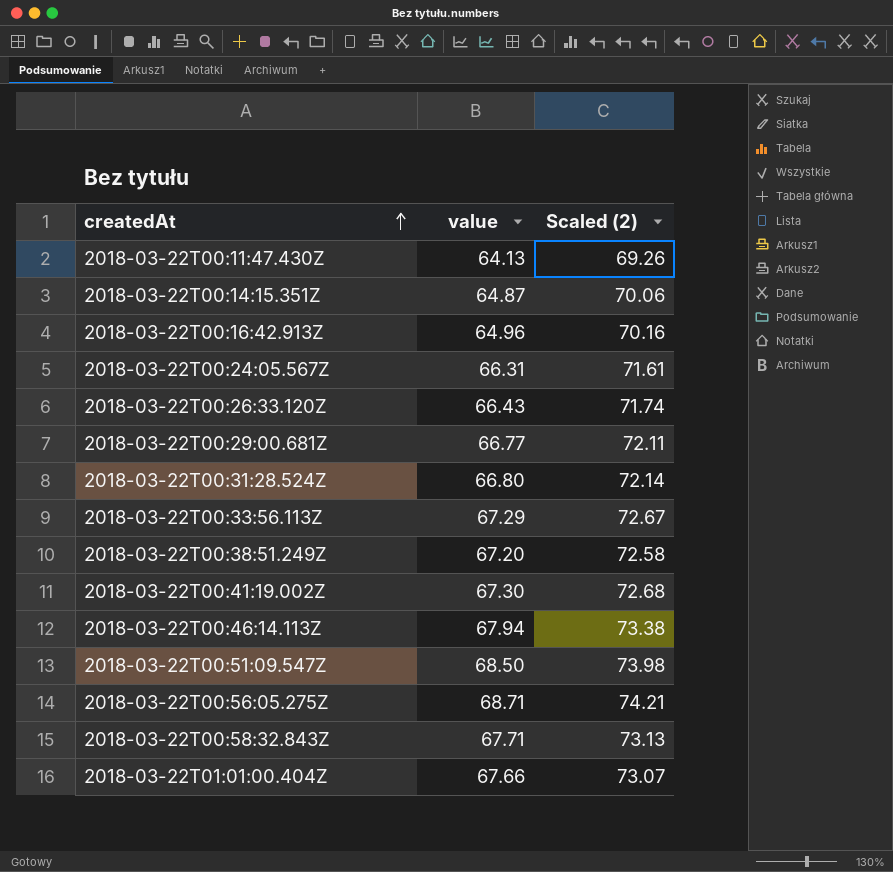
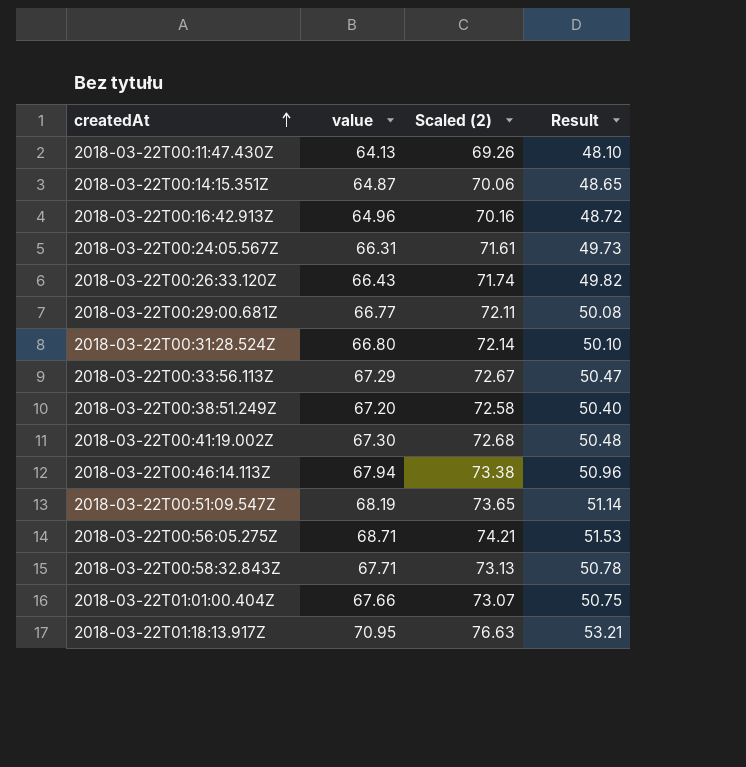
column Result | formula: none -> [value] * 0.75
2018-03-22T00:51:09.547Z | value: 68.50 -> 68.19
2018-03-22T00:51:09.547Z | Scaled (2): 73.98 -> 73.65
row 2018-03-22T01:18:13.917Z: none -> 70.95 | 76.63 | 53.21

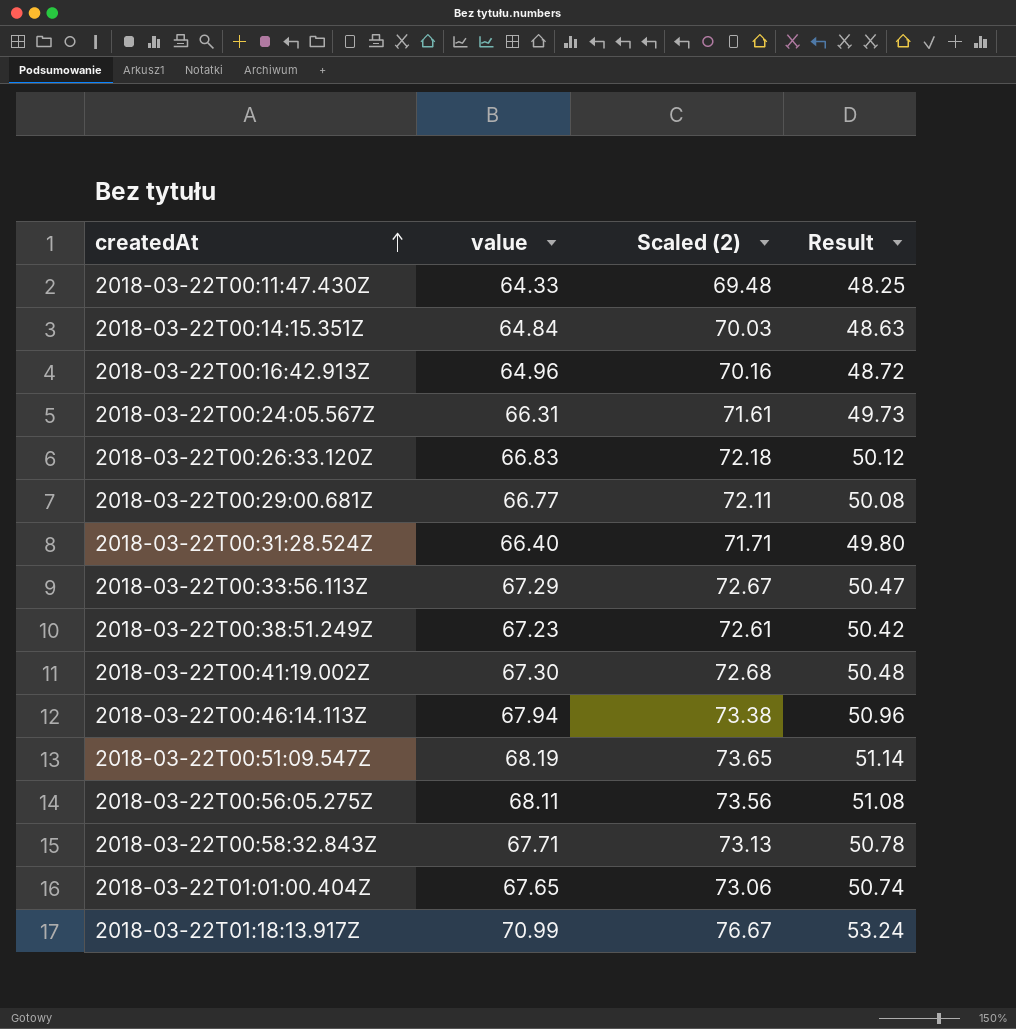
2018-03-22T00:11:47.430Z | value: 64.13 -> 64.33
2018-03-22T00:11:47.430Z | Scaled (2): 69.26 -> 69.48
2018-03-22T00:11:47.430Z | Result: 48.10 -> 48.25
2018-03-22T00:14:15.351Z | value: 64.87 -> 64.84
2018-03-22T00:14:15.351Z | Scaled (2): 70.06 -> 70.03
2018-03-22T00:14:15.351Z | Result: 48.65 -> 48.63
2018-03-22T00:26:33.120Z | value: 66.43 -> 66.83
2018-03-22T00:26:33.120Z | Scaled (2): 71.74 -> 72.18
2018-03-22T00:26:33.120Z | Result: 49.82 -> 50.12
2018-03-22T00:31:28.524Z | value: 66.80 -> 66.40
2018-03-22T00:31:28.524Z | Scaled (2): 72.14 -> 71.71
2018-03-22T00:31:28.524Z | Result: 50.10 -> 49.80
2018-03-22T00:38:51.249Z | value: 67.20 -> 67.23
2018-03-22T00:38:51.249Z | Scaled (2): 72.58 -> 72.61
2018-03-22T00:38:51.249Z | Result: 50.40 -> 50.42
2018-03-22T00:56:05.275Z | value: 68.71 -> 68.11
2018-03-22T00:56:05.275Z | Scaled (2): 74.21 -> 73.56
2018-03-22T00:56:05.275Z | Result: 51.53 -> 51.08
2018-03-22T01:01:00.404Z | value: 67.66 -> 67.65
2018-03-22T01:01:00.404Z | Scaled (2): 73.07 -> 73.06
2018-03-22T01:01:00.404Z | Result: 50.75 -> 50.74
2018-03-22T01:18:13.917Z | value: 70.95 -> 70.99
2018-03-22T01:18:13.917Z | Scaled (2): 76.63 -> 76.67
2018-03-22T01:18:13.917Z | Result: 53.21 -> 53.24

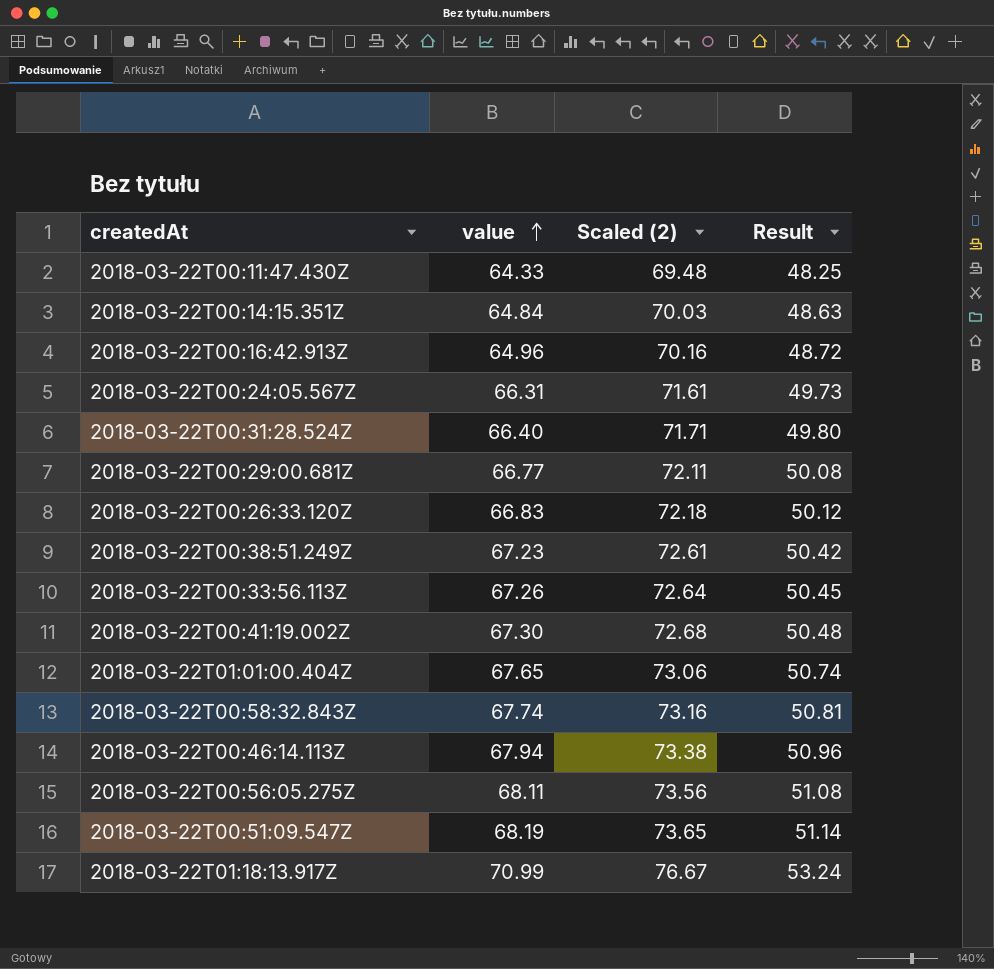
row order: createdAt ascending -> value ascending
2018-03-22T00:33:56.113Z | value: 67.29 -> 67.26
2018-03-22T00:33:56.113Z | Scaled (2): 72.67 -> 72.64
2018-03-22T00:33:56.113Z | Result: 50.47 -> 50.45
2018-03-22T00:58:32.843Z | value: 67.71 -> 67.74
2018-03-22T00:58:32.843Z | Scaled (2): 73.13 -> 73.16
2018-03-22T00:58:32.843Z | Result: 50.78 -> 50.81

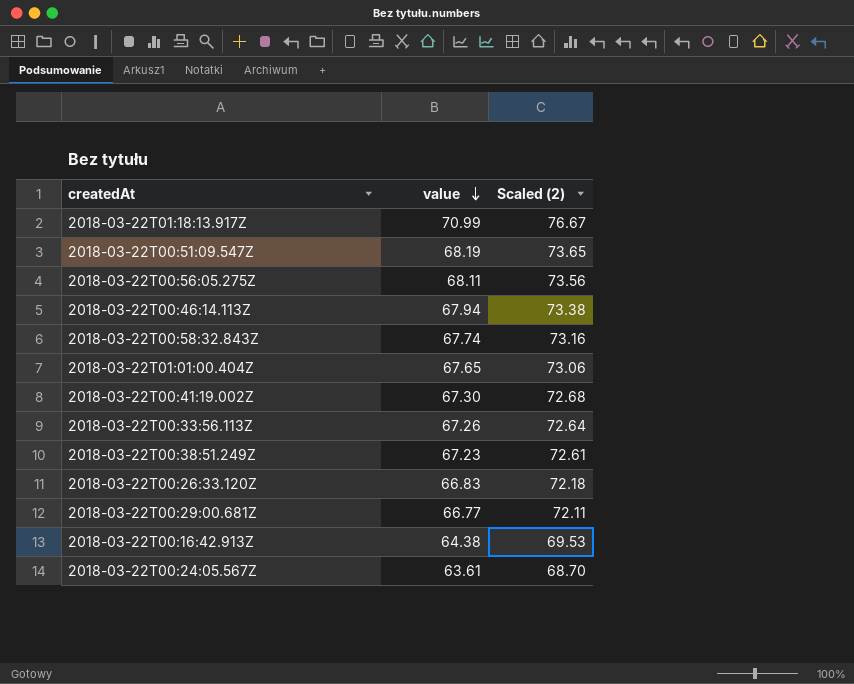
row order: value ascending -> value descending
column Result | formula: [value] * 0.75 -> none
row 2018-03-22T00:11:47.430Z: 64.33 | 69.48 | 48.25 -> none
row 2018-03-22T00:14:15.351Z: 64.84 | 70.03 | 48.63 -> none
row 2018-03-22T00:31:28.524Z: 66.40 | 71.71 | 49.80 -> none
2018-03-22T00:16:42.913Z | value: 64.96 -> 64.38
2018-03-22T00:16:42.913Z | Scaled (2): 70.16 -> 69.53
2018-03-22T00:24:05.567Z | value: 66.31 -> 63.61
2018-03-22T00:24:05.567Z | Scaled (2): 71.61 -> 68.70

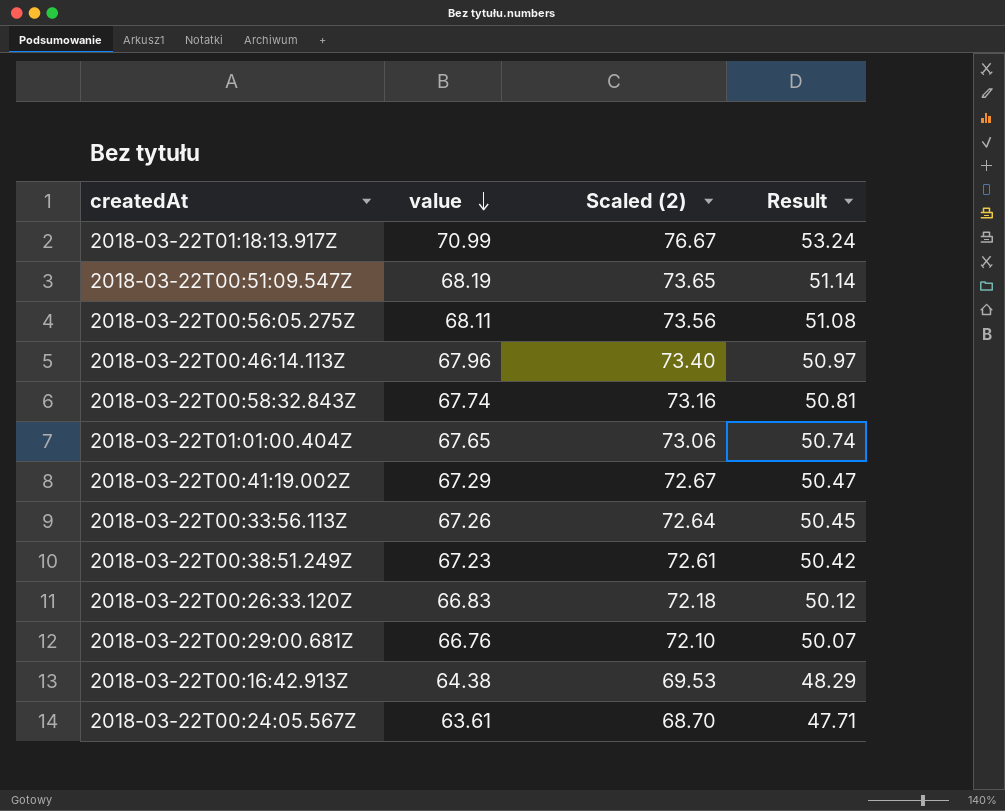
column Result | formula: none -> [value] * 0.75
2018-03-22T00:46:14.113Z | value: 67.94 -> 67.96
2018-03-22T00:46:14.113Z | Scaled (2): 73.38 -> 73.40
2018-03-22T00:41:19.002Z | value: 67.30 -> 67.29
2018-03-22T00:41:19.002Z | Scaled (2): 72.68 -> 72.67
2018-03-22T00:29:00.681Z | value: 66.77 -> 66.76
2018-03-22T00:29:00.681Z | Scaled (2): 72.11 -> 72.10

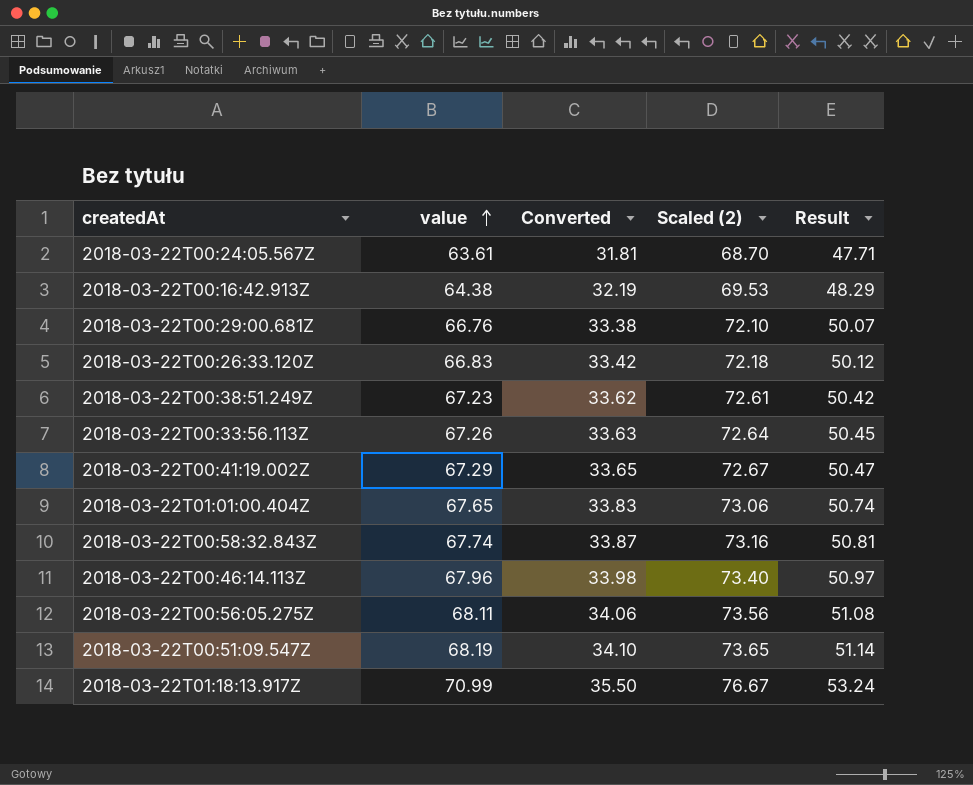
row order: value descending -> value ascending
column Converted | formula: none -> [value] * 0.5

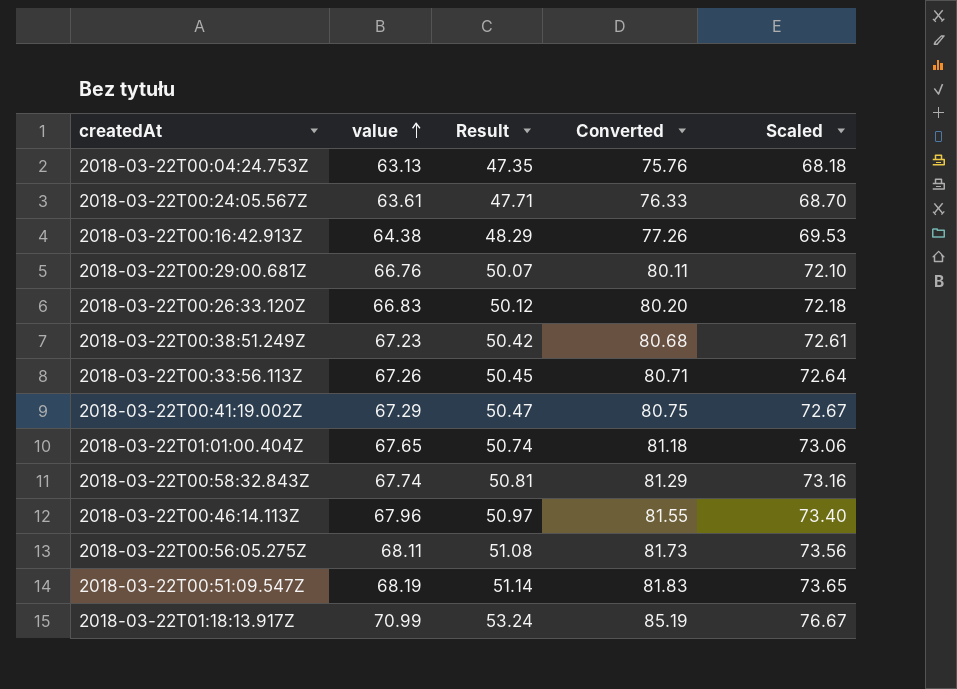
column Result | position: 5 -> 3
column Converted | formula: [value] * 0.5 -> [value] * 1.2
column name: Scaled (2) -> Scaled
row 2018-03-22T00:04:24.753Z: none -> 63.13 | 47.35 | 75.76 | 68.18

